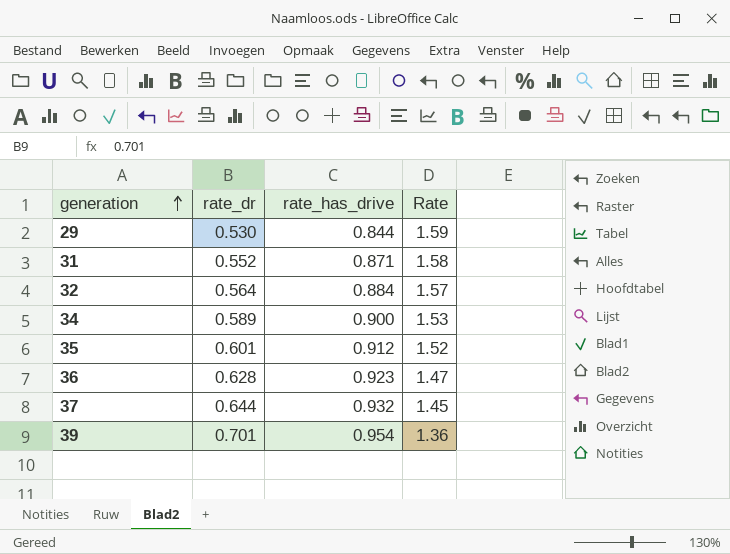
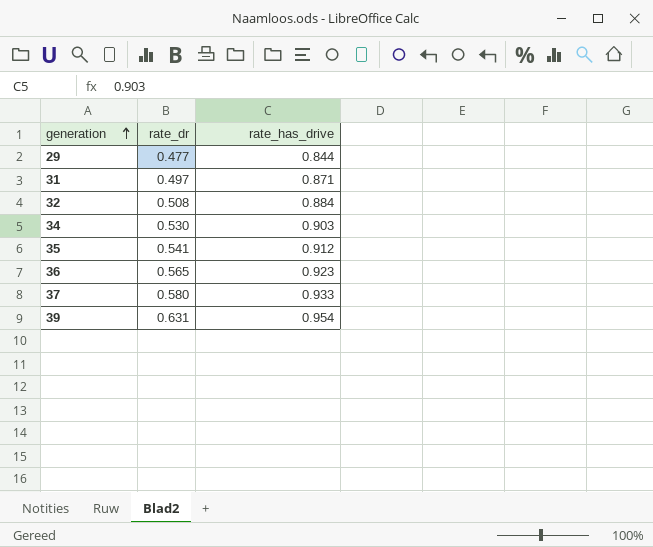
column Rate | formula: [rate_has_drive] / [rate_dr] -> none
29 | rate_dr: 0.530 -> 0.477
31 | rate_dr: 0.552 -> 0.497
32 | rate_dr: 0.564 -> 0.508
34 | rate_dr: 0.589 -> 0.530
34 | rate_has_drive: 0.900 -> 0.903
35 | rate_dr: 0.601 -> 0.541
36 | rate_dr: 0.628 -> 0.565
37 | rate_dr: 0.644 -> 0.580
37 | rate_has_drive: 0.932 -> 0.933
39 | rate_dr: 0.701 -> 0.631

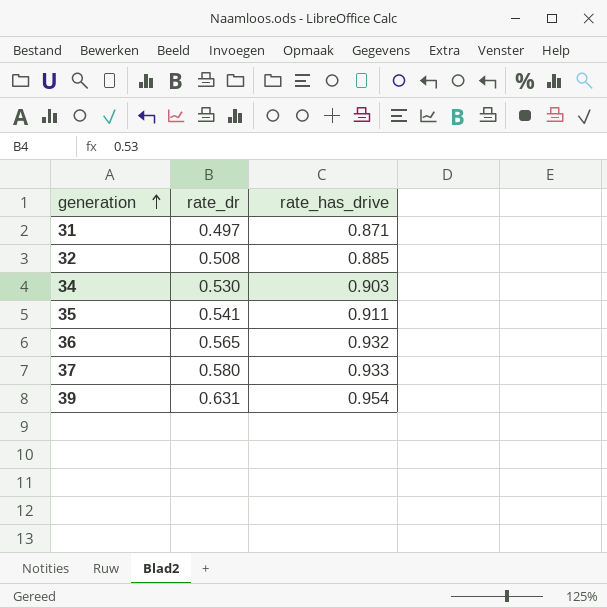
row 29: 0.477 | 0.844 -> none
32 | rate_has_drive: 0.884 -> 0.885
35 | rate_has_drive: 0.912 -> 0.911
36 | rate_has_drive: 0.923 -> 0.932

